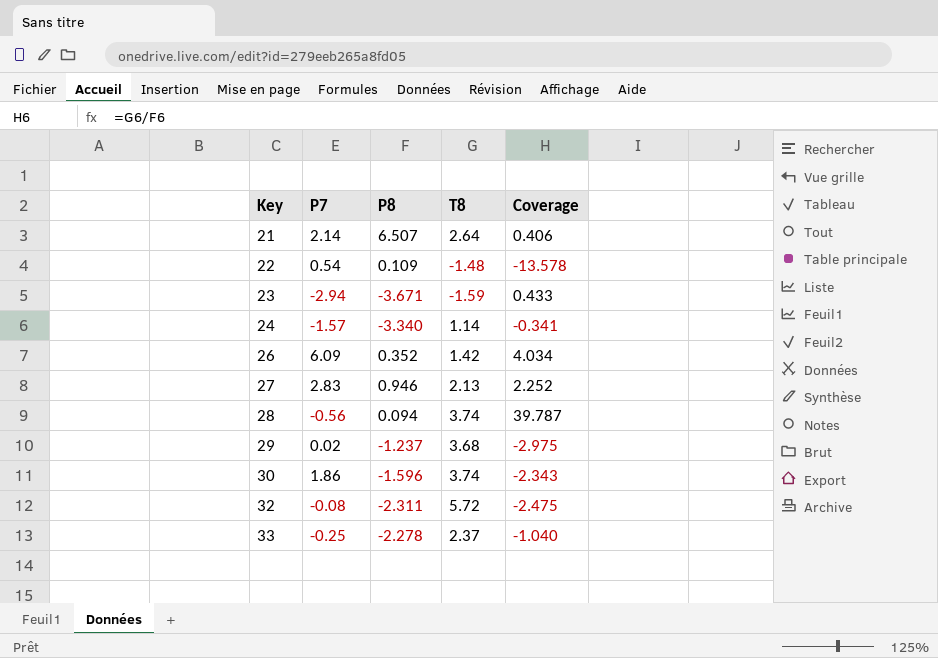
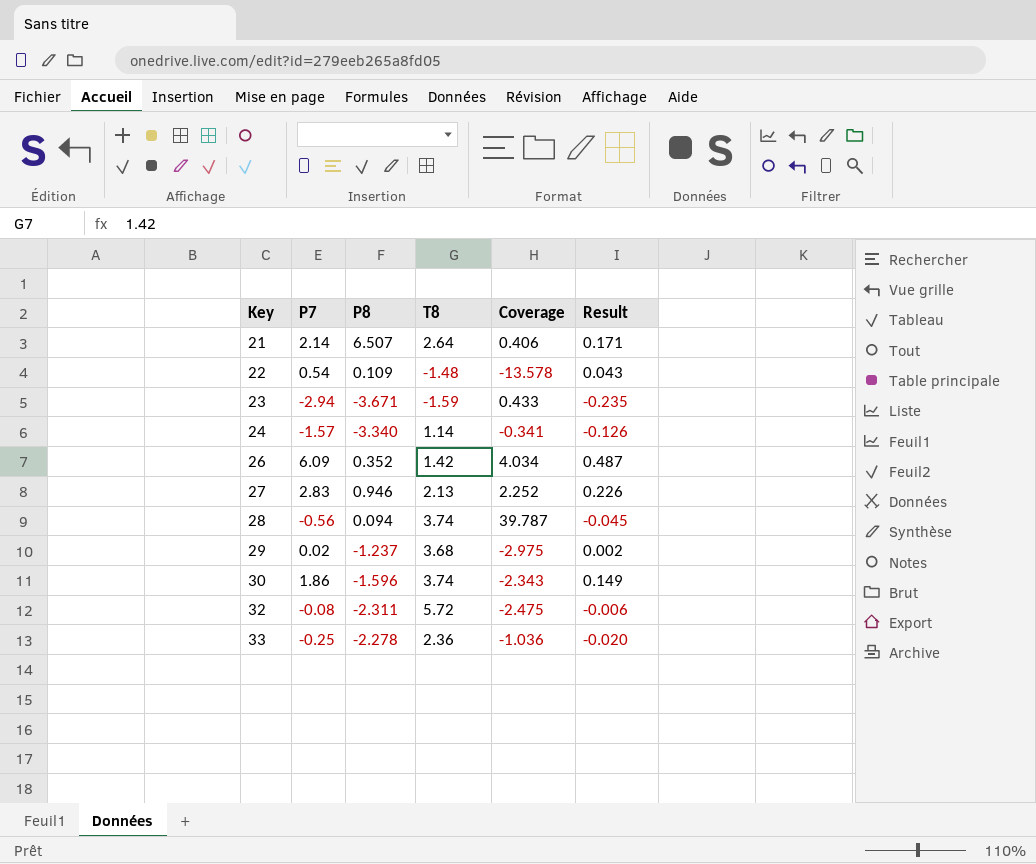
column Result | formula: none -> [P7] * 0.08
33 | T8: 2.37 -> 2.36
33 | Coverage: -1.040 -> -1.036

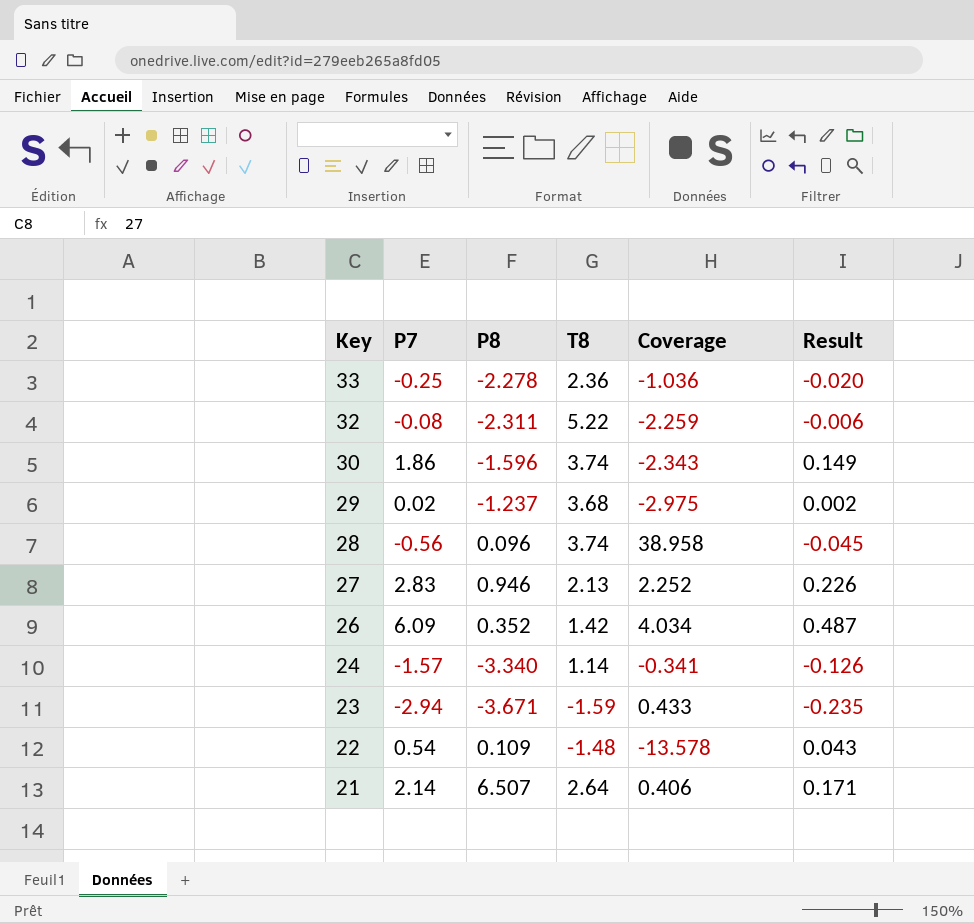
row order: Key ascending -> Key descending
32 | T8: 5.72 -> 5.22
32 | Coverage: -2.475 -> -2.259
28 | P8: 0.094 -> 0.096
28 | Coverage: 39.787 -> 38.958

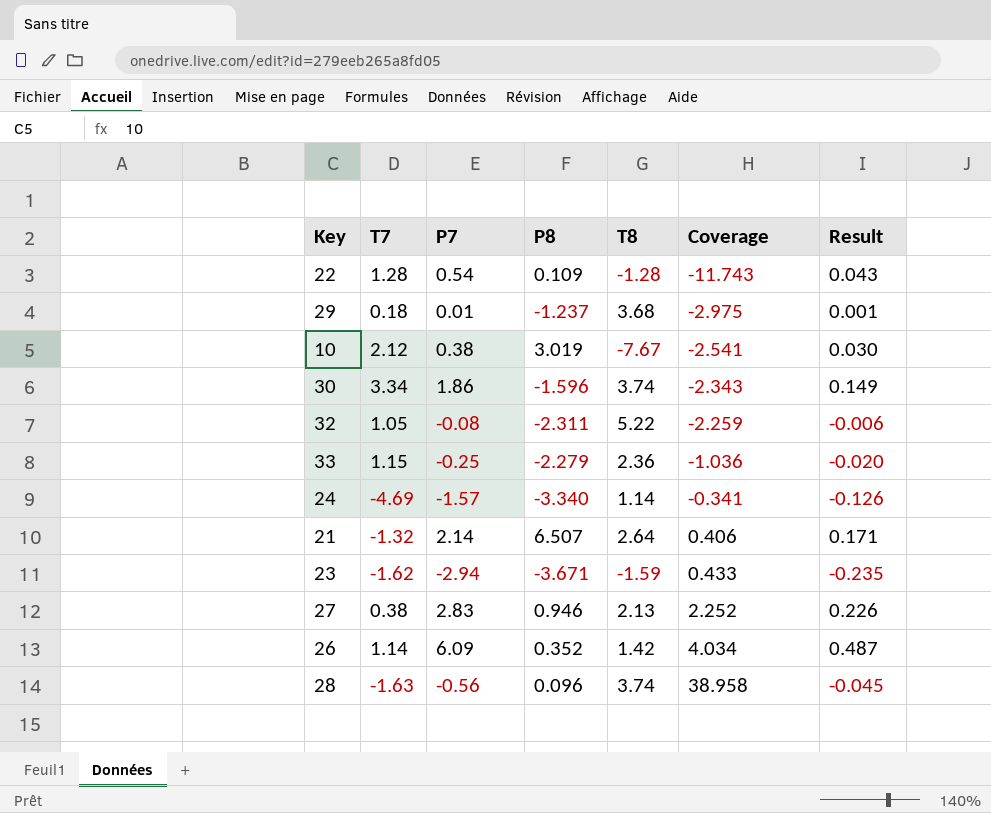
row order: Key descending -> Coverage ascending
column T7 | position: none -> 2
22 | T8: -1.48 -> -1.28
22 | Coverage: -13.578 -> -11.743
29 | P7: 0.02 -> 0.01
29 | Result: 0.002 -> 0.001
row 10: none -> 2.12 | 0.38 | 3.019 | -7.67 | -2.541 | 0.030
33 | P8: -2.278 -> -2.279

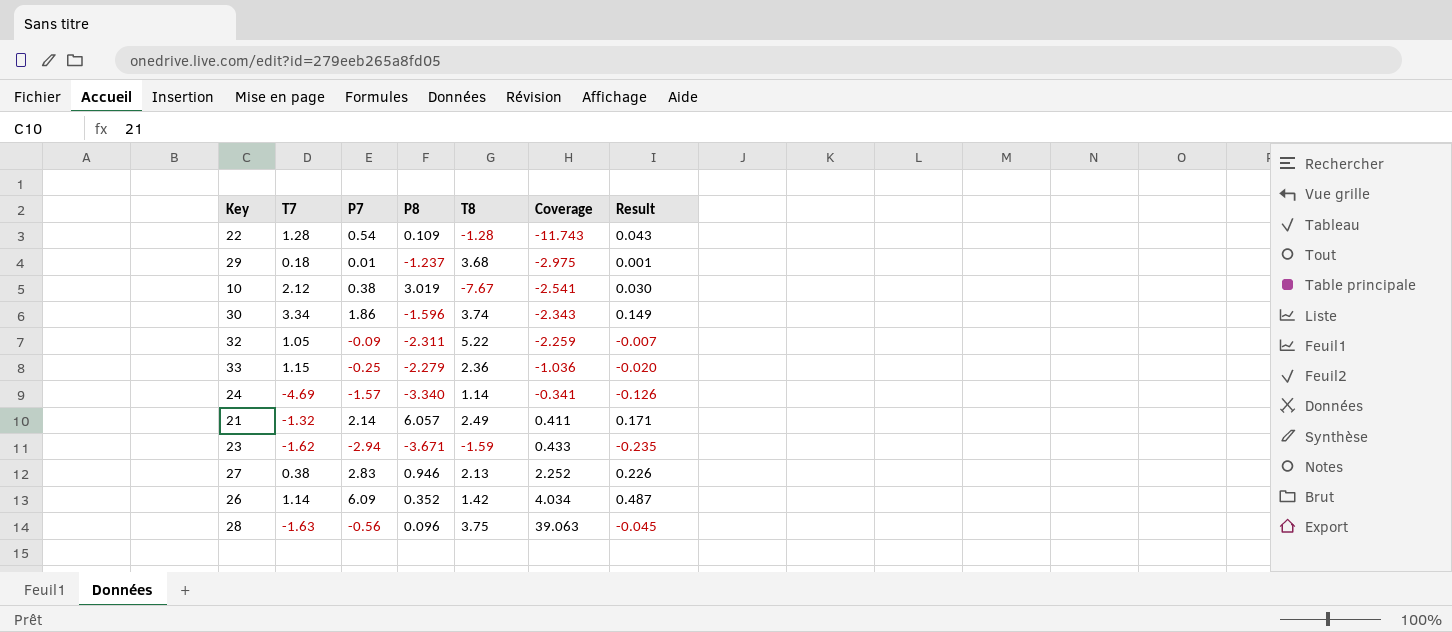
32 | P7: -0.08 -> -0.09
32 | Result: -0.006 -> -0.007
21 | P8: 6.507 -> 6.057
21 | T8: 2.64 -> 2.49
21 | Coverage: 0.406 -> 0.411
28 | T8: 3.74 -> 3.75
28 | Coverage: 38.958 -> 39.063

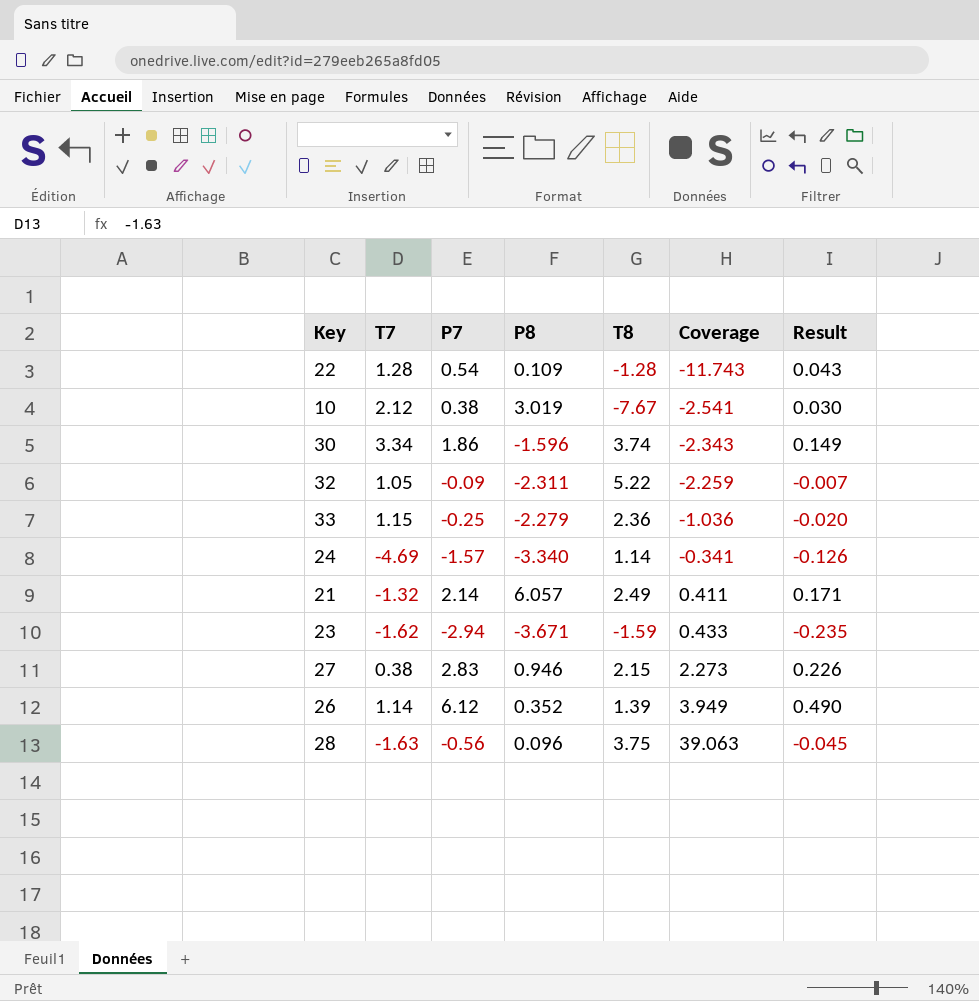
row 29: 0.18 | 0.01 | -1.237 | 3.68 | -2.975 | 0.001 -> none
27 | T8: 2.13 -> 2.15
27 | Coverage: 2.252 -> 2.273
26 | P7: 6.09 -> 6.12
26 | T8: 1.42 -> 1.39
26 | Coverage: 4.034 -> 3.949
26 | Result: 0.487 -> 0.490

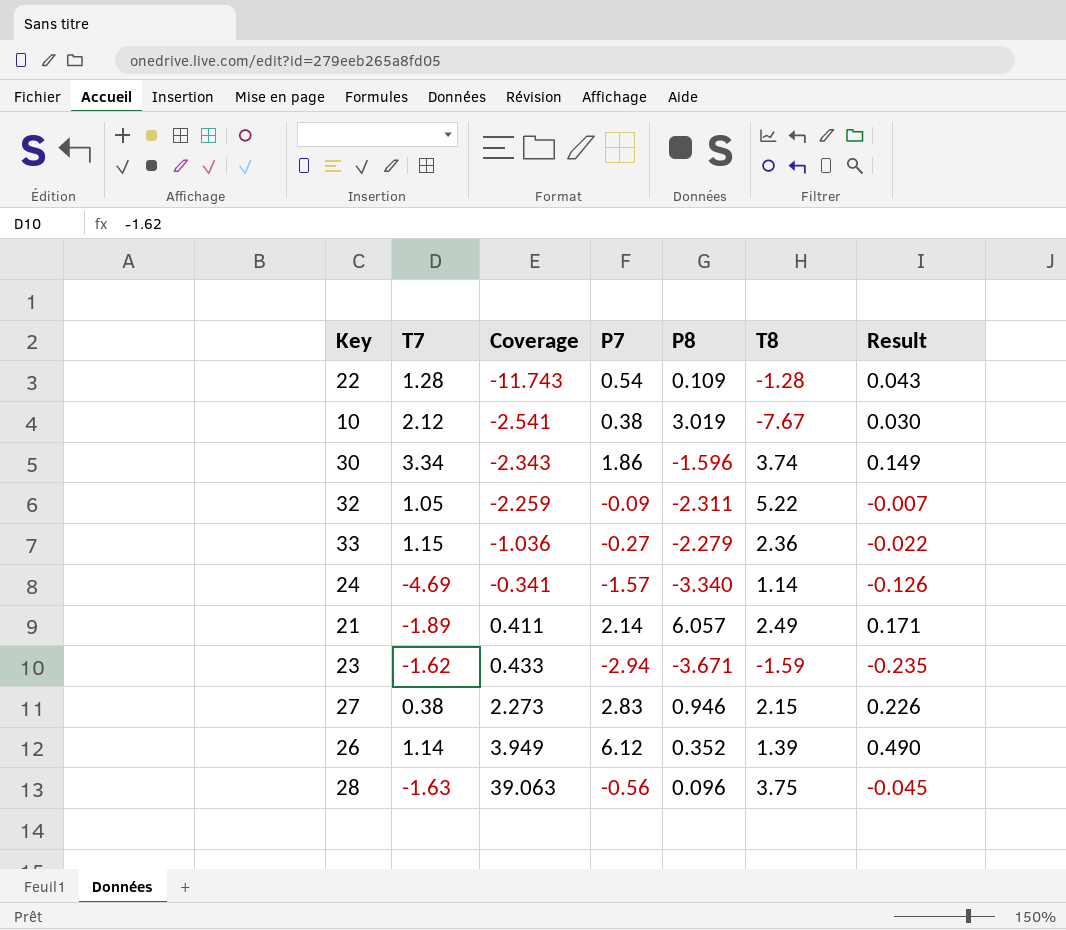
column Coverage | position: 6 -> 3
33 | P7: -0.25 -> -0.27
33 | Result: -0.020 -> -0.022
21 | T7: -1.32 -> -1.89

